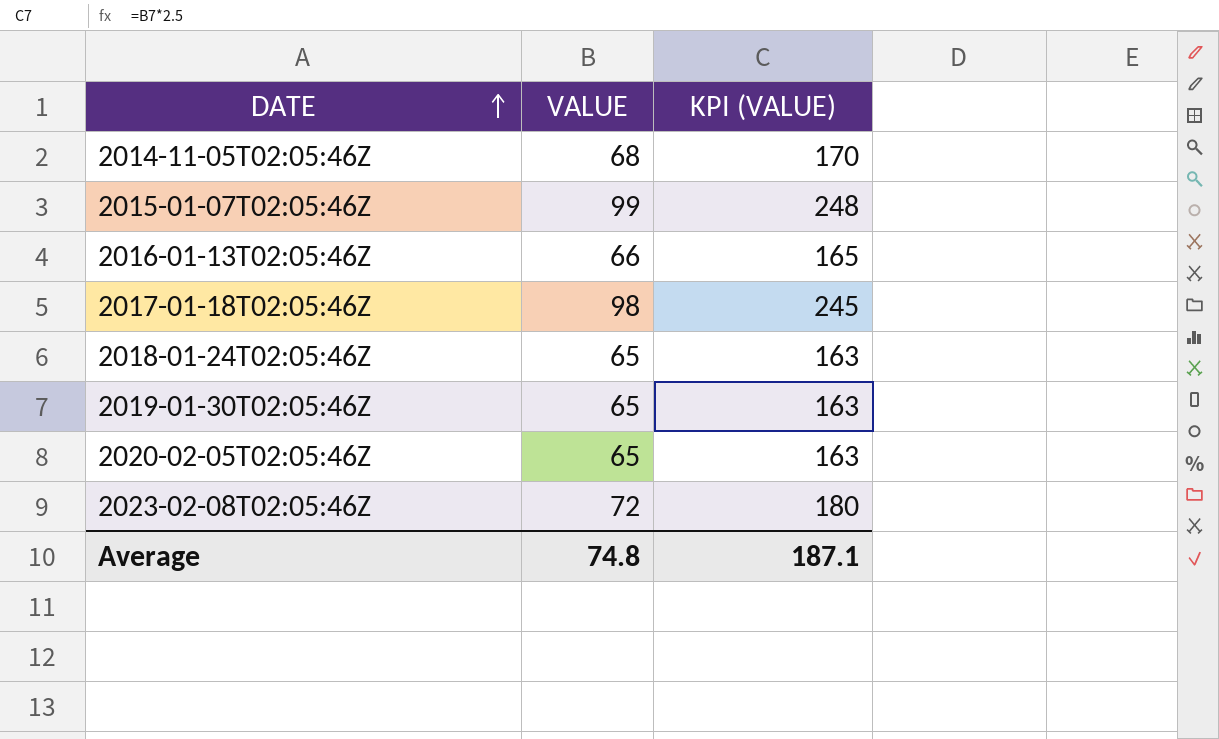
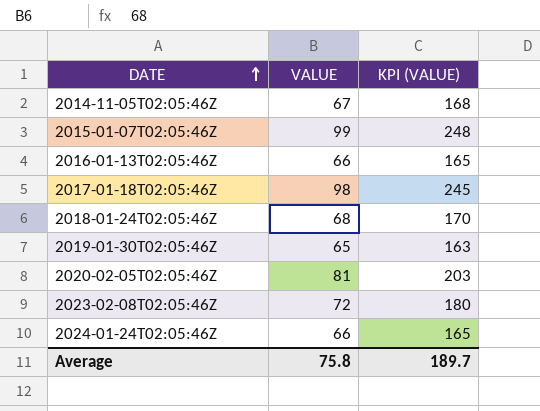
2014-11-05T02:05:46Z | VALUE: 68 -> 67
2014-11-05T02:05:46Z | KPI (VALUE): 170 -> 168
2018-01-24T02:05:46Z | VALUE: 65 -> 68
2018-01-24T02:05:46Z | KPI (VALUE): 163 -> 170
2020-02-05T02:05:46Z | VALUE: 65 -> 81
2020-02-05T02:05:46Z | KPI (VALUE): 163 -> 203
row 2024-01-24T02:05:46Z: none -> 66 | 165
Average | VALUE: 74.8 -> 75.8
Average | KPI (VALUE): 187.1 -> 189.7

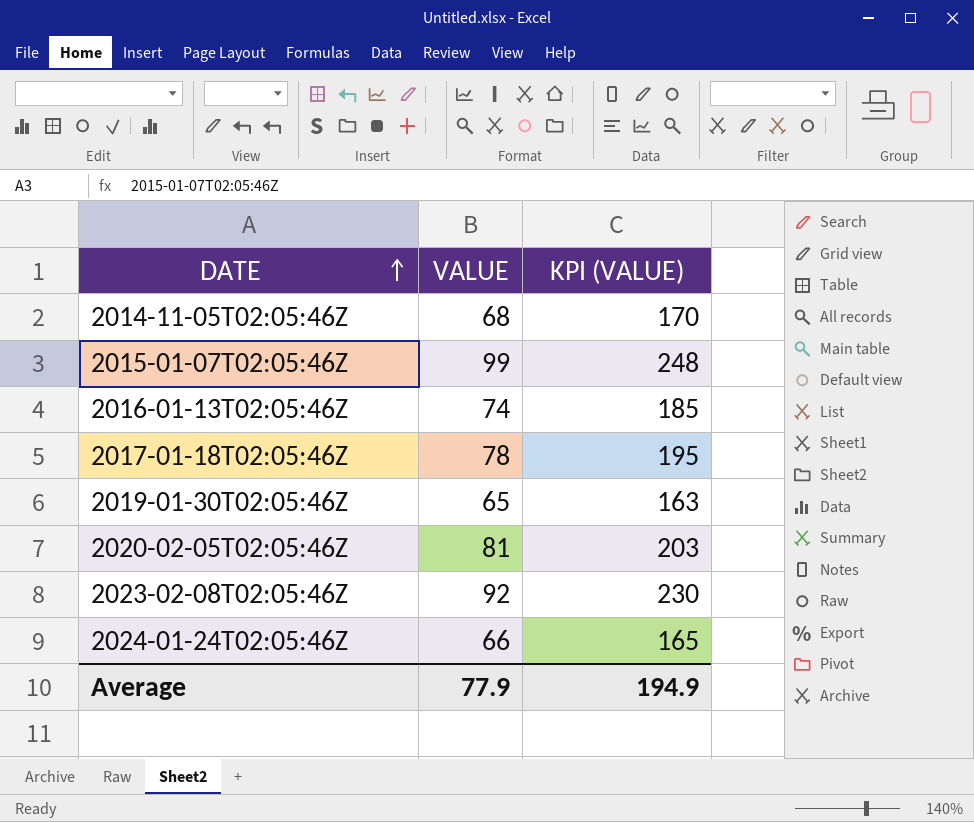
row 2018-01-24T02:05:46Z: 68 | 170 -> none
2014-11-05T02:05:46Z | VALUE: 67 -> 68
2014-11-05T02:05:46Z | KPI (VALUE): 168 -> 170
2016-01-13T02:05:46Z | VALUE: 66 -> 74
2016-01-13T02:05:46Z | KPI (VALUE): 165 -> 185
2017-01-18T02:05:46Z | VALUE: 98 -> 78
2017-01-18T02:05:46Z | KPI (VALUE): 245 -> 195
2023-02-08T02:05:46Z | VALUE: 72 -> 92
2023-02-08T02:05:46Z | KPI (VALUE): 180 -> 230
Average | VALUE: 75.8 -> 77.9
Average | KPI (VALUE): 189.7 -> 194.9

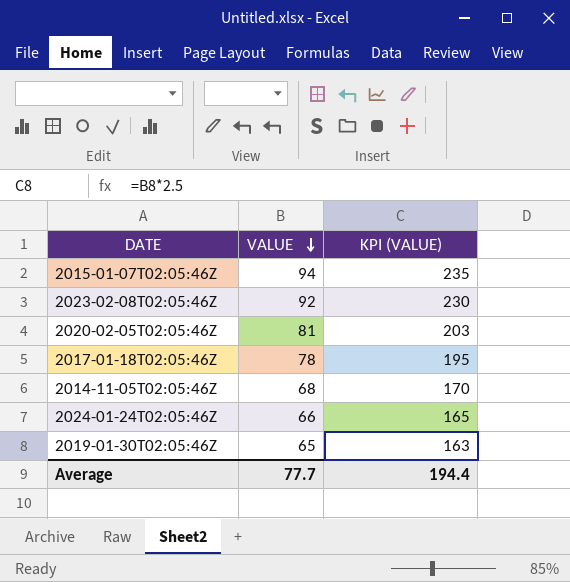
row order: DATE ascending -> VALUE descending
row 2016-01-13T02:05:46Z: 74 | 185 -> none
2015-01-07T02:05:46Z | VALUE: 99 -> 94
2015-01-07T02:05:46Z | KPI (VALUE): 248 -> 235
Average | VALUE: 77.9 -> 77.7
Average | KPI (VALUE): 194.9 -> 194.4

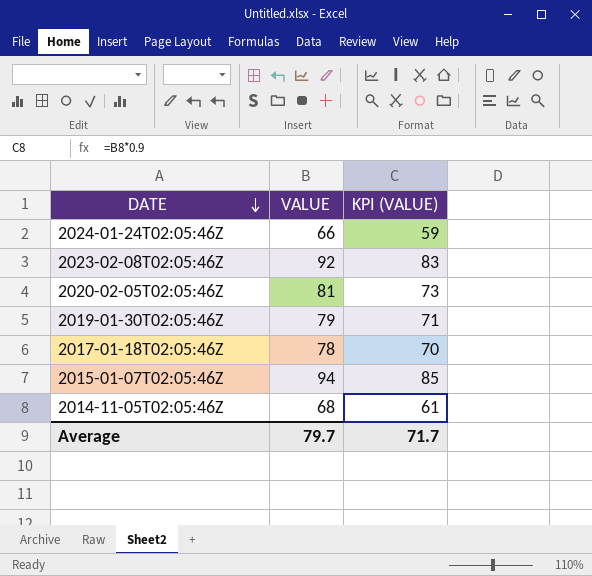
row order: VALUE descending -> DATE descending
column KPI (VALUE) | formula: [VALUE] * 2.5 -> [VALUE] * 0.9
2019-01-30T02:05:46Z | VALUE: 65 -> 79
Average | VALUE: 77.7 -> 79.7
Average | KPI (VALUE): 194.4 -> 71.7

